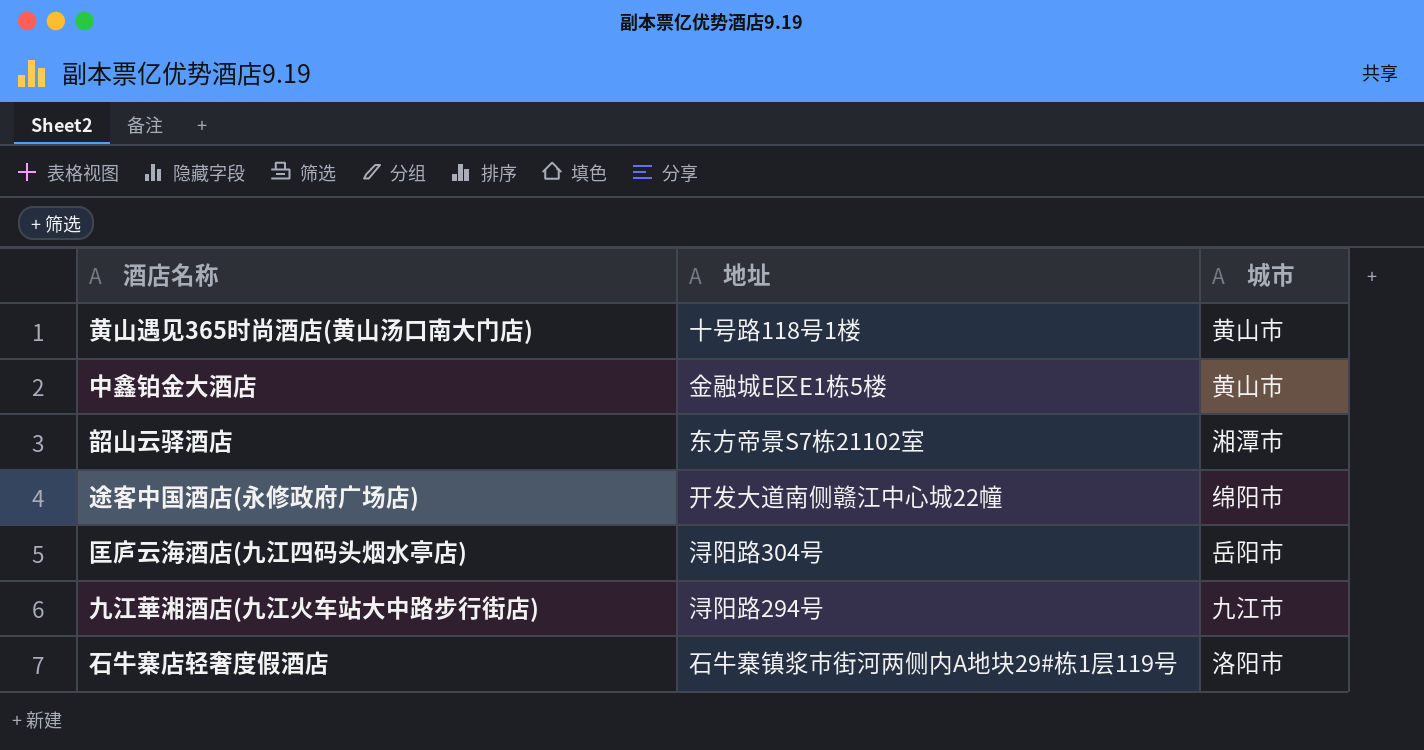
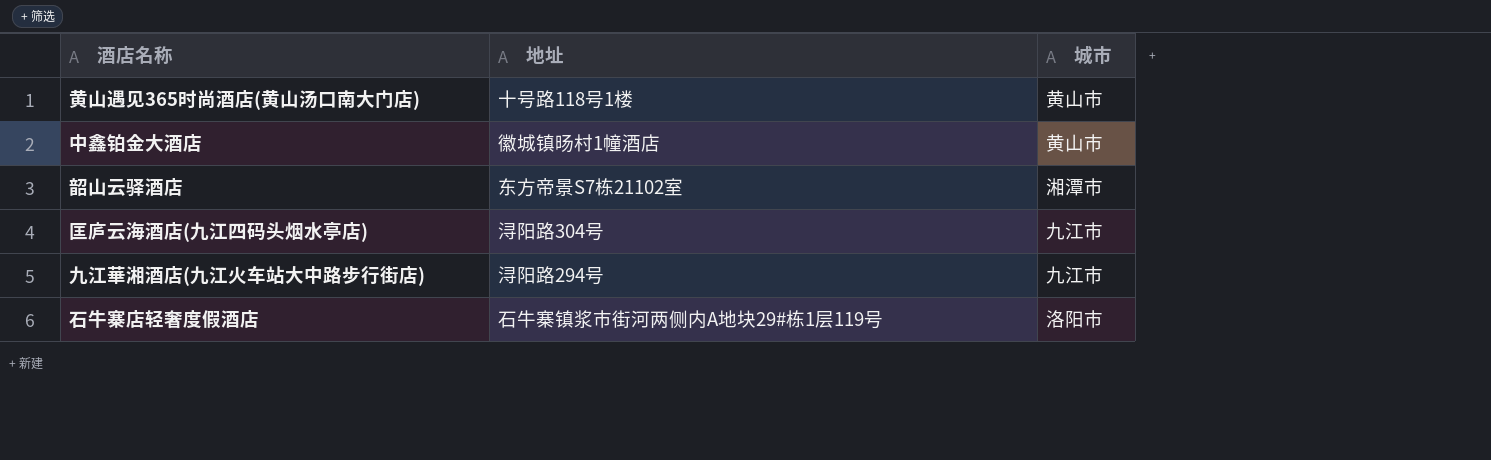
row 途客中国酒店(永修政府广场店): 开发大道南侧赣江中心城22幢 | 绵阳市 -> none
中鑫铂金大酒店 | 地址: 金融城E区E1栋5楼 -> 徽城镇旸村1幢酒店
匡庐云海酒店(九江四码头烟水亭店) | 城市: 岳阳市 -> 九江市

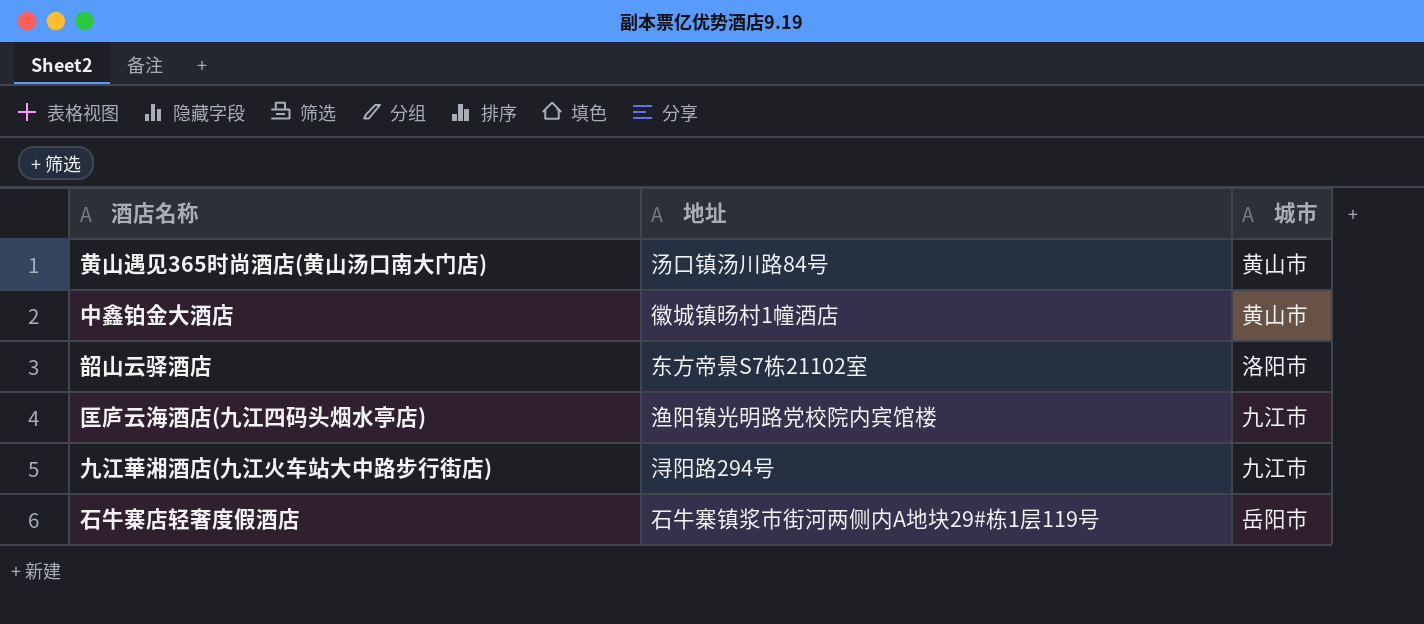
黄山遇见365时尚酒店(黄山汤口南大门店) | 地址: 十号路118号1楼 -> 汤口镇汤川路84号
韶山云驿酒店 | 城市: 湘潭市 -> 洛阳市
匡庐云海酒店(九江四码头烟水亭店) | 地址: 浔阳路304号 -> 渔阳镇光明路党校院内宾馆楼
石牛寨店轻奢度假酒店 | 城市: 洛阳市 -> 岳阳市

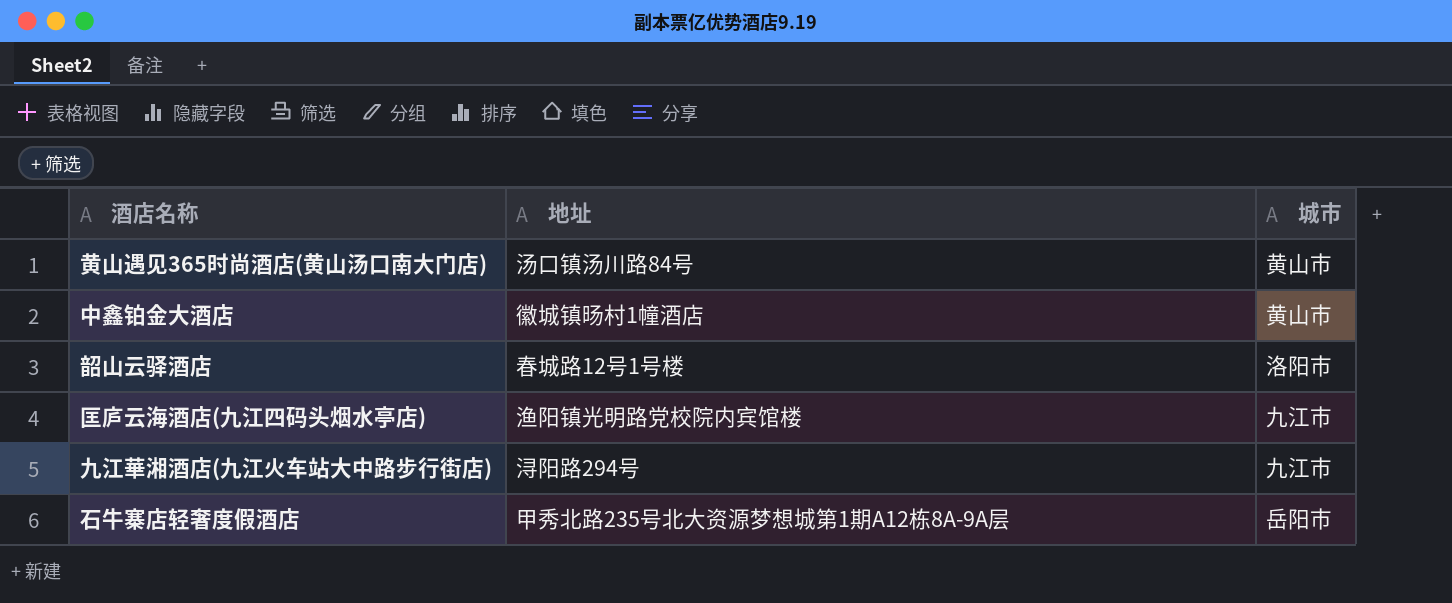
韶山云驿酒店 | 地址: 东方帝景S7栋21102室 -> 春城路12号1号楼
石牛寨店轻奢度假酒店 | 地址: 石牛寨镇浆市街河两侧内A地块29#栋1层119号 -> 甲秀北路235号北大资源梦想城第1期A12栋8A-9A层

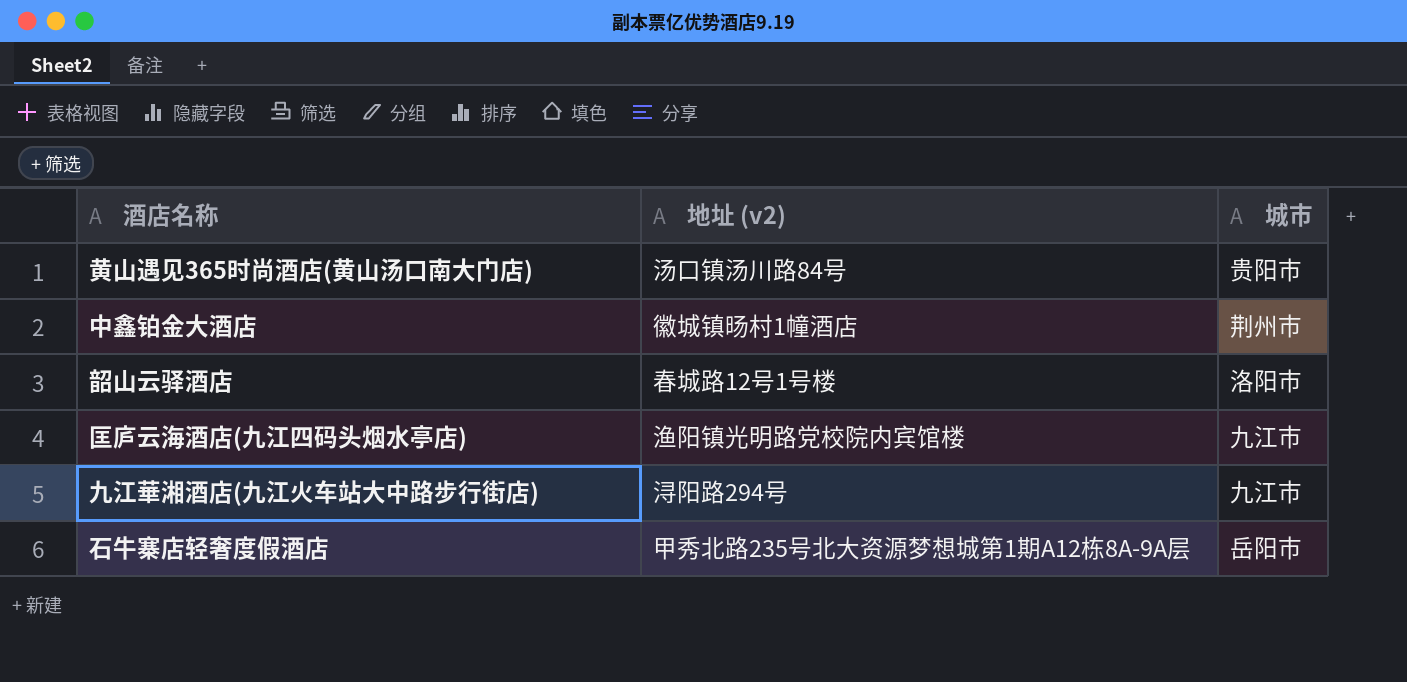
column name: 地址 -> 地址 (v2)
黄山遇见365时尚酒店(黄山汤口南大门店) | 城市: 黄山市 -> 贵阳市
中鑫铂金大酒店 | 城市: 黄山市 -> 荆州市

